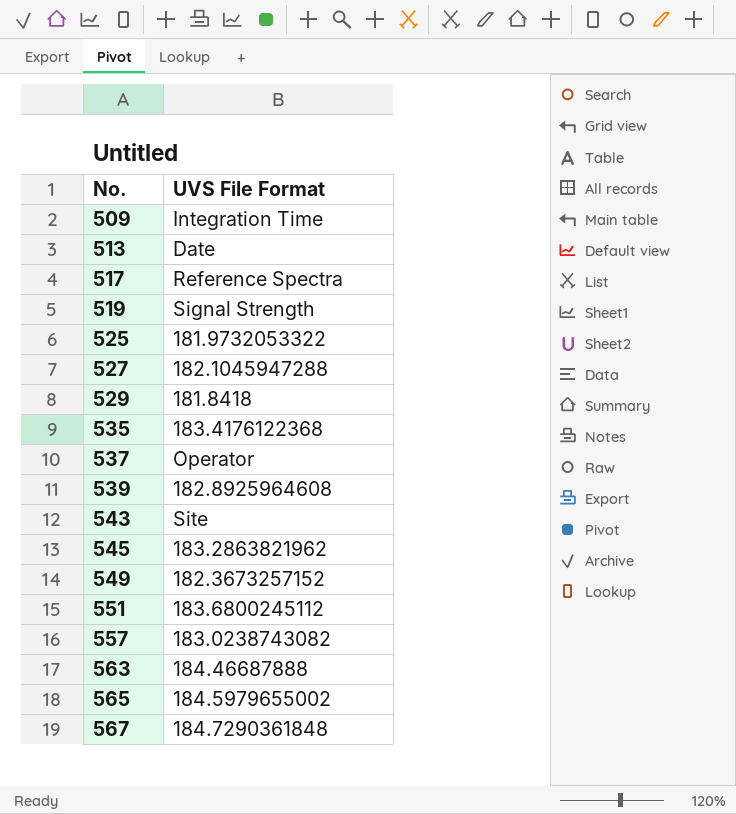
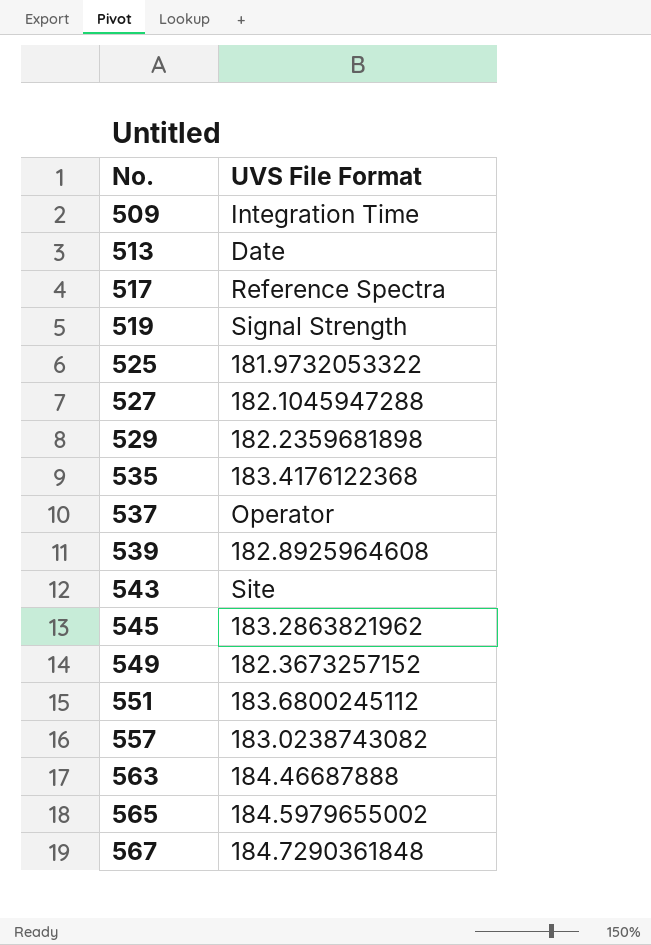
529 | UVS File Format: 181.8418 -> 182.2359681898

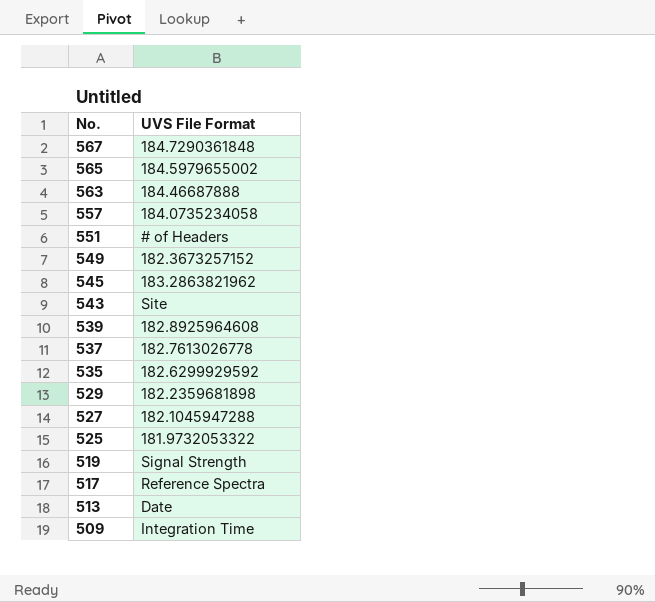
row order: No. ascending -> No. descending
557 | UVS File Format: 183.0238743082 -> 184.0735234058
551 | UVS File Format: 183.6800245112 -> # of Headers
537 | UVS File Format: Operator -> 182.7613026778
535 | UVS File Format: 183.4176122368 -> 182.6299929592

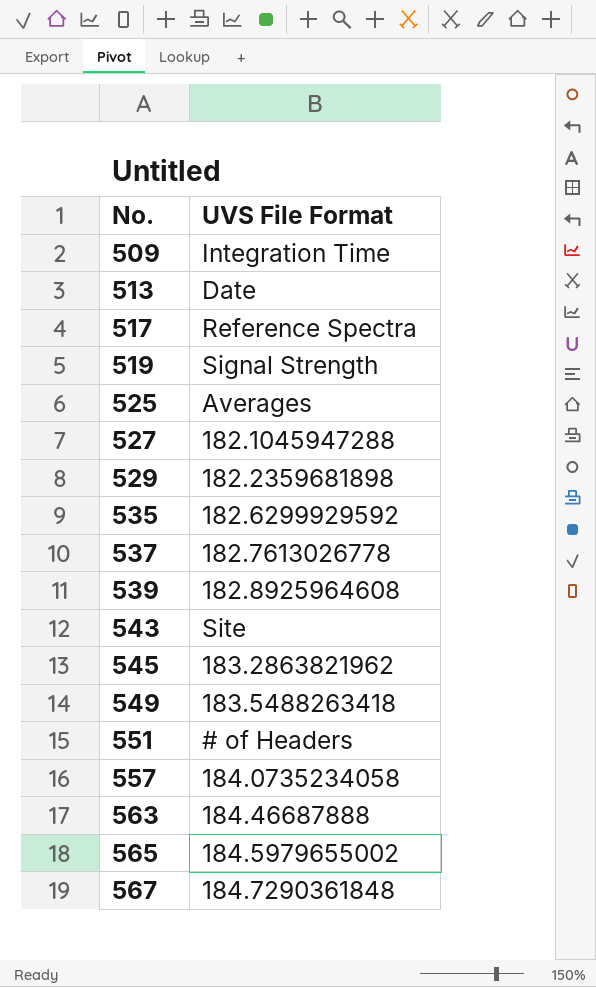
row order: No. descending -> No. ascending
525 | UVS File Format: 181.9732053322 -> Averages
549 | UVS File Format: 182.3673257152 -> 183.5488263418

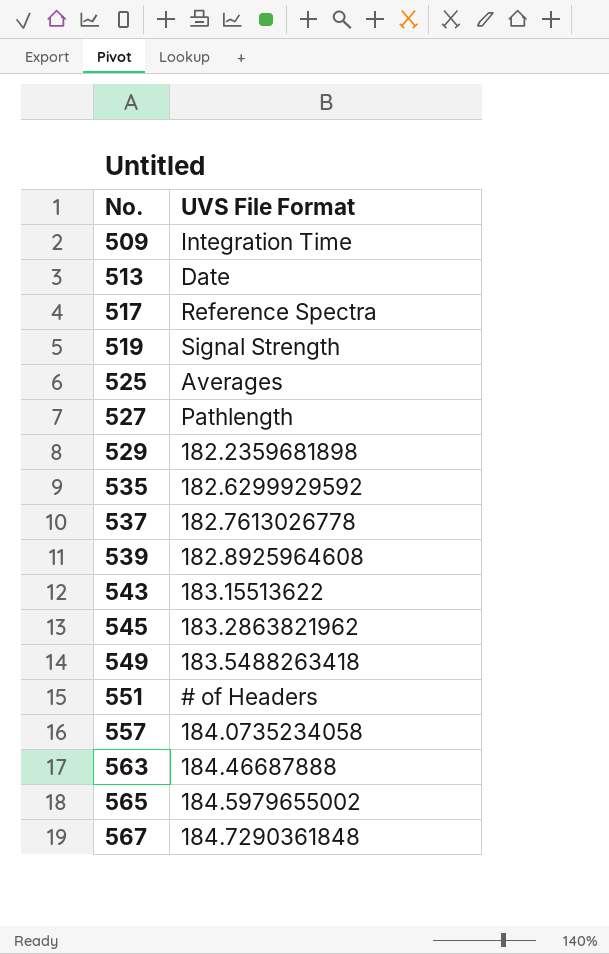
527 | UVS File Format: 182.1045947288 -> Pathlength
543 | UVS File Format: Site -> 183.15513622

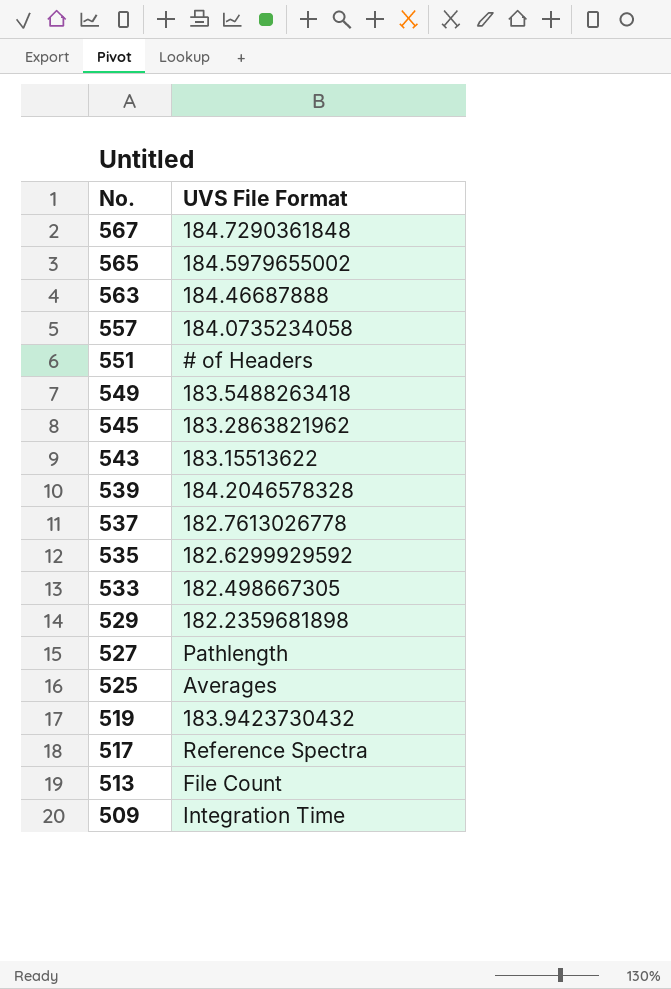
row order: No. ascending -> No. descending
539 | UVS File Format: 182.8925964608 -> 184.2046578328
row 533: none -> 182.498667305
519 | UVS File Format: Signal Strength -> 183.9423730432
513 | UVS File Format: Date -> File Count

